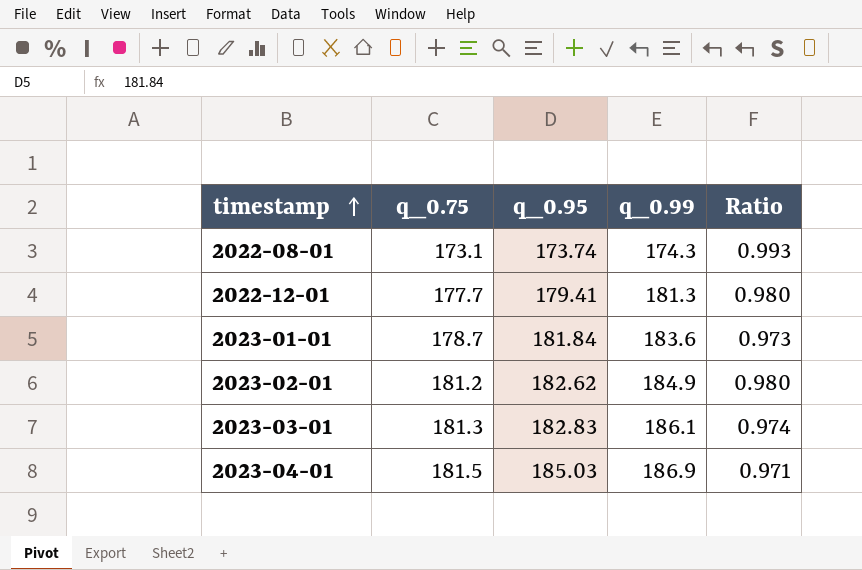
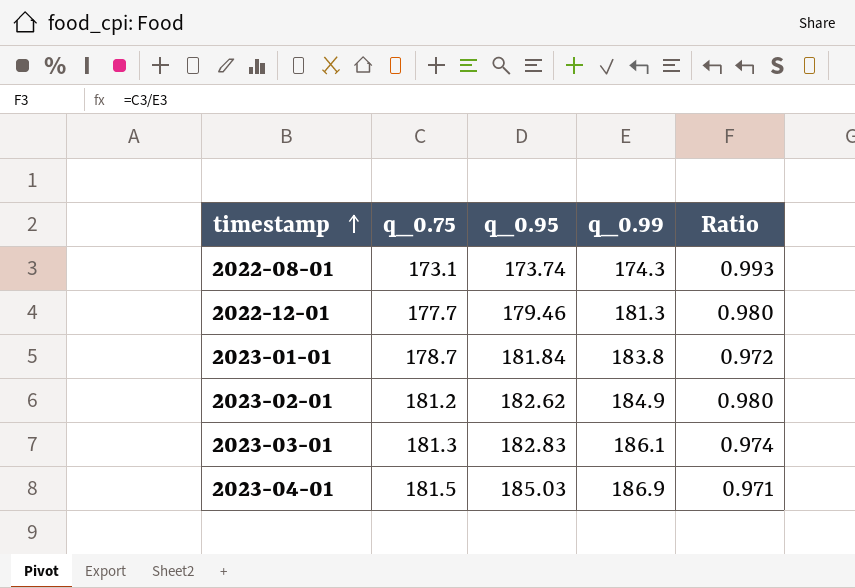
2022-12-01 | q_0.95: 179.41 -> 179.46
2023-01-01 | q_0.99: 183.6 -> 183.8
2023-01-01 | Ratio: 0.973 -> 0.972

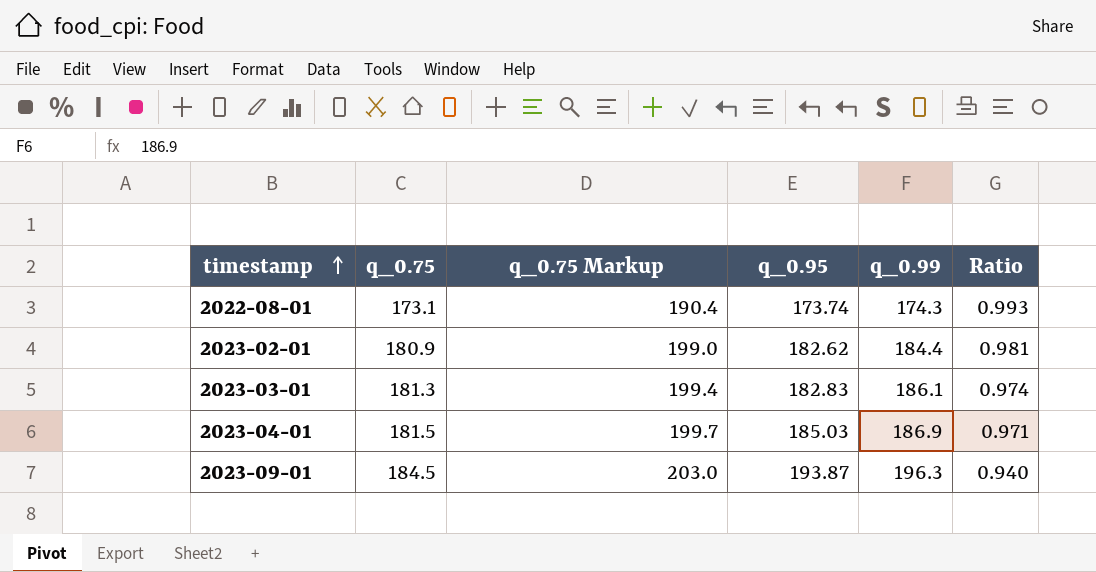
column q_0.75 Markup | formula: none -> [q_0.75] * 1.1
row 2022-12-01: 177.7 | 179.46 | 181.3 | 0.980 -> none
row 2023-01-01: 178.7 | 181.84 | 183.8 | 0.972 -> none
2023-02-01 | q_0.75: 181.2 -> 180.9
2023-02-01 | q_0.99: 184.9 -> 184.4
2023-02-01 | Ratio: 0.980 -> 0.981
row 2023-09-01: none -> 184.5 | 203.0 | 193.87 | 196.3 | 0.940

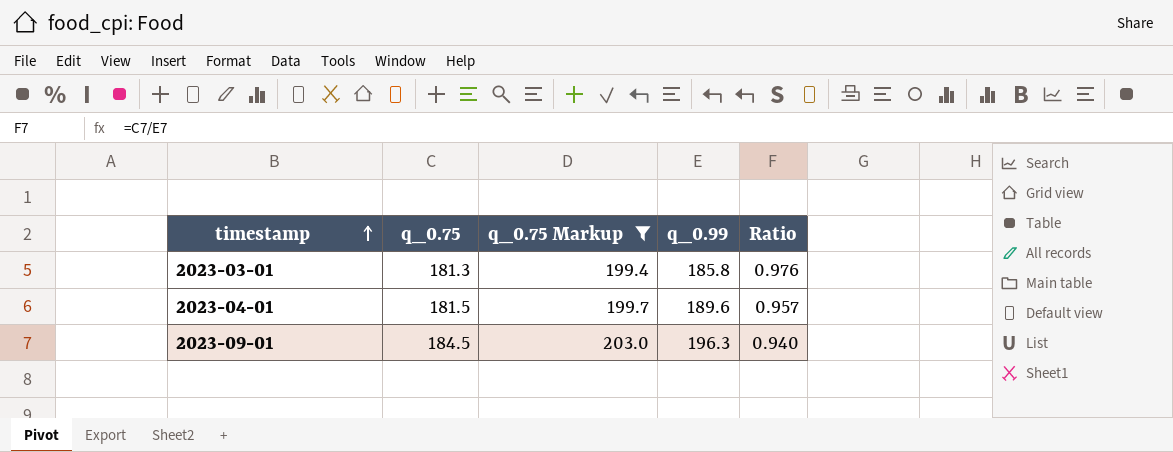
filter: none -> q_0.75 Markup >= 199.4
column q_0.95 | position: 4 -> none
2023-03-01 | q_0.99: 186.1 -> 185.8
2023-03-01 | Ratio: 0.974 -> 0.976
2023-04-01 | q_0.99: 186.9 -> 189.6
2023-04-01 | Ratio: 0.971 -> 0.957

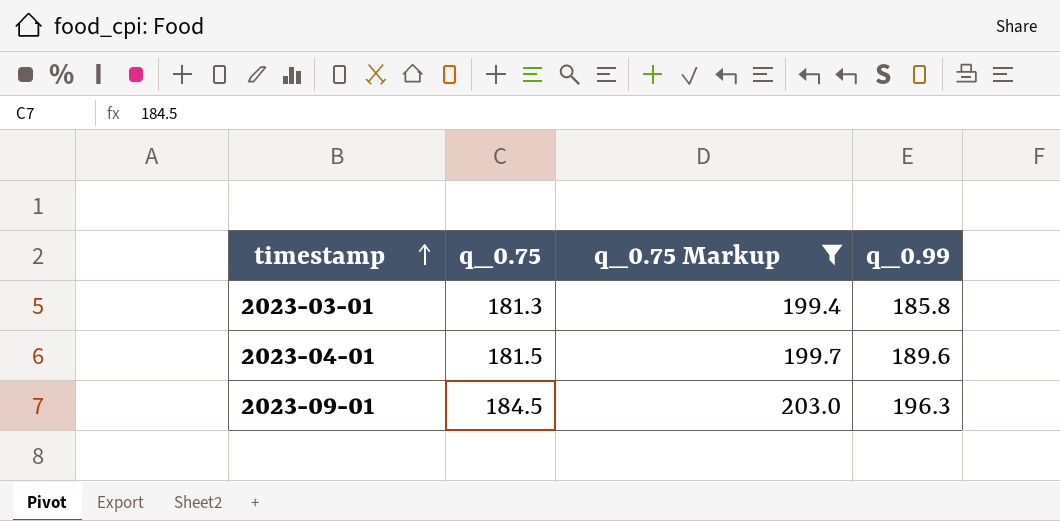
column Ratio | formula: [q_0.75] / [q_0.99] -> none

